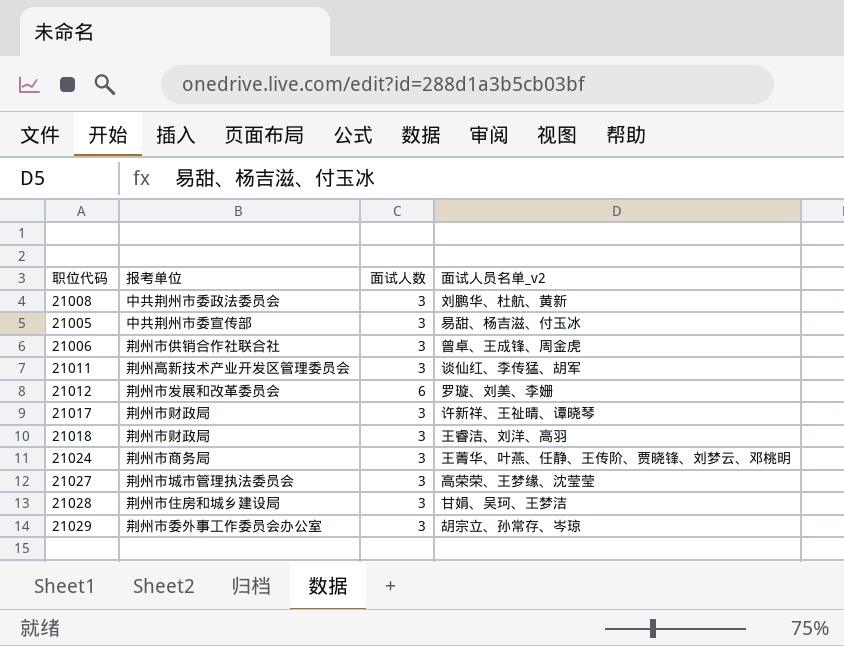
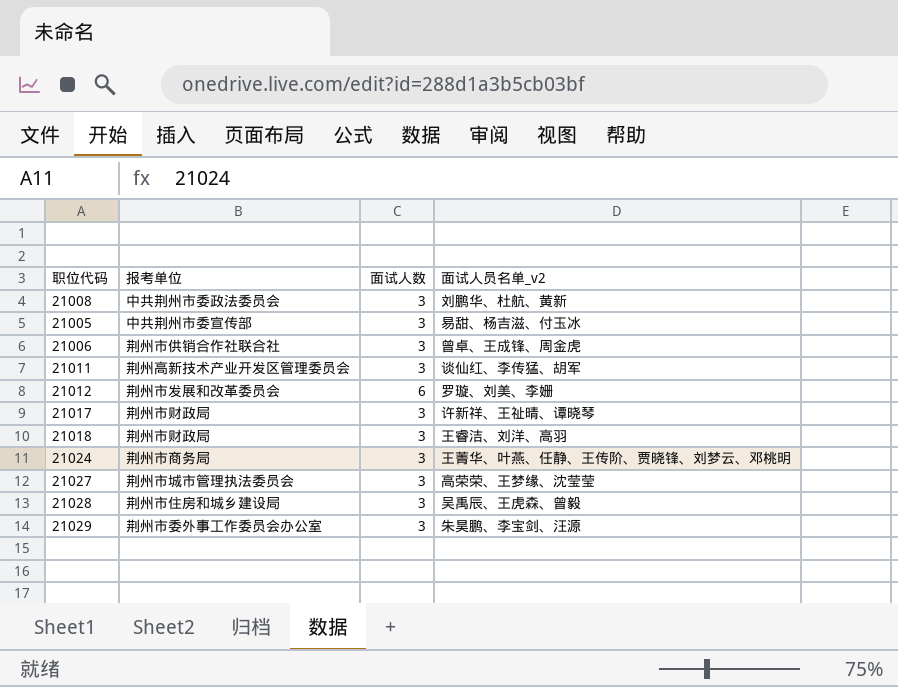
21028 | 面试人员名单_v2: 甘娟、吴珂、王梦洁 -> 吴禹辰、王虎森、曾毅
21029 | 面试人员名单_v2: 胡宗立、孙常存、岑琼 -> 朱昊鹏、李宝剑、汪源

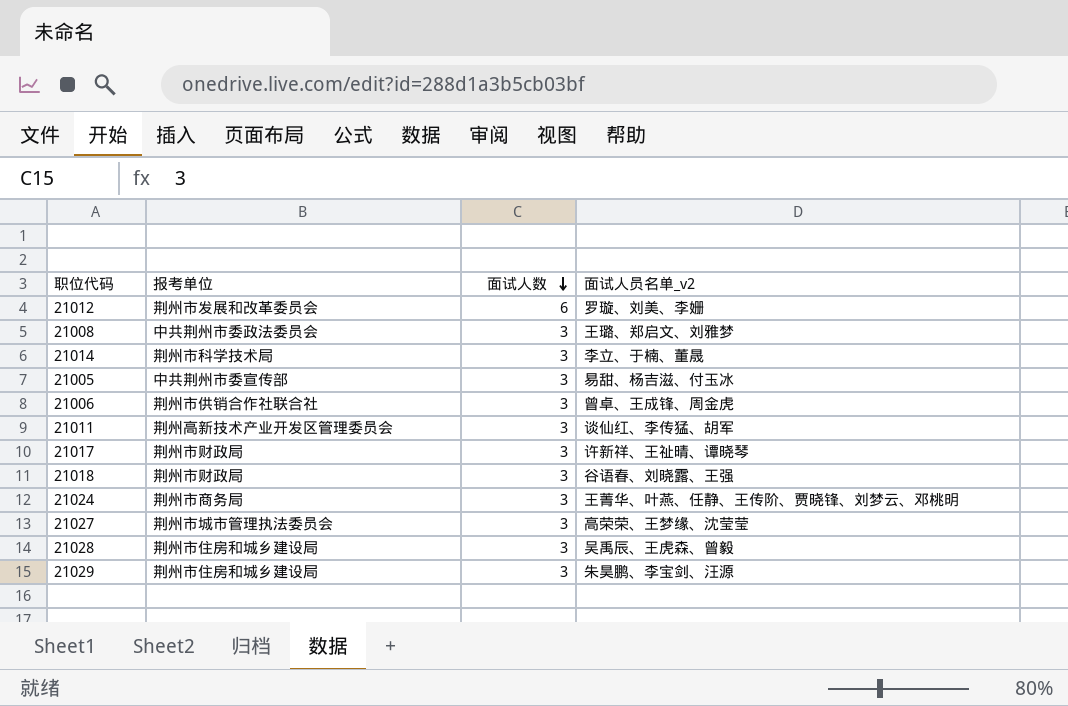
row order: none -> 面试人数 descending
21008 | 面试人员名单_v2: 刘鹏华、杜航、黄新 -> 王璐、郑启文、刘雅梦
row 21014: none -> 荆州市科学技术局 | 3 | 李立、于楠、董晟
21018 | 面试人员名单_v2: 王睿洁、刘洋、高羽 -> 谷语春、刘晓露、王强
21029 | 报考单位: 荆州市委外事工作委员会办公室 -> 荆州市住房和城乡建设局

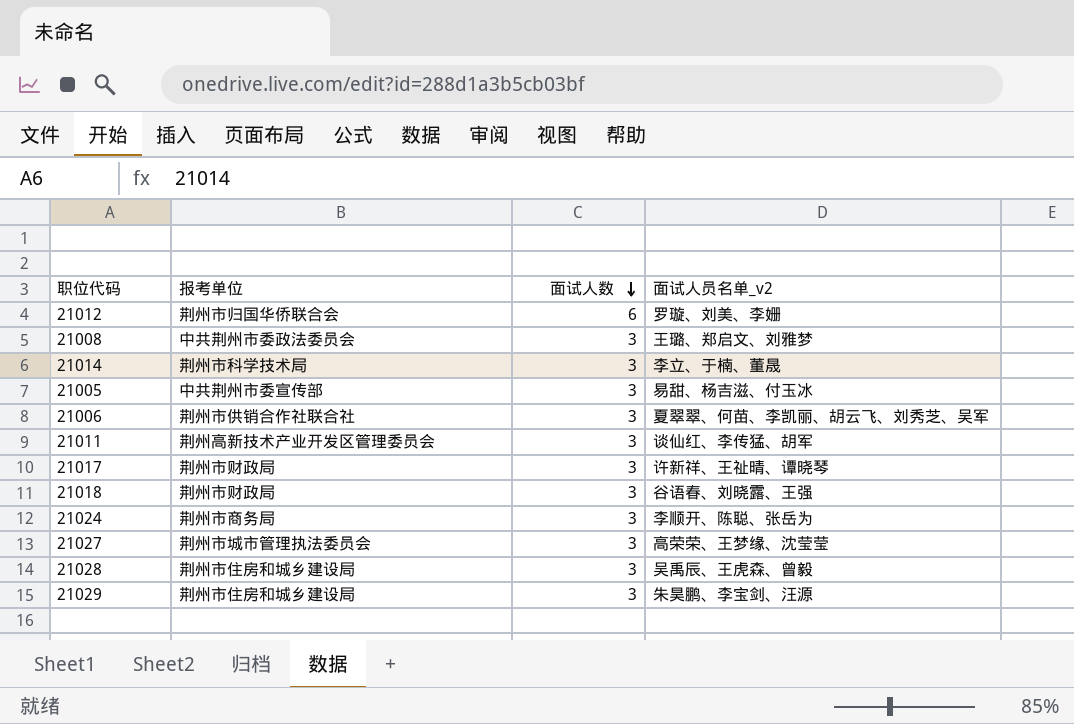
21012 | 报考单位: 荆州市发展和改革委员会 -> 荆州市归国华侨联合会
21006 | 面试人员名单_v2: 曾卓、王成锋、周金虎 -> 夏翠翠、何苗、李凯丽、胡云飞、刘秀芝、吴军
21024 | 面试人员名单_v2: 王菁华、叶燕、任静、王传阶、贾晓锋、刘梦云、邓桃明 -> 李顺开、陈聪、张岳为

